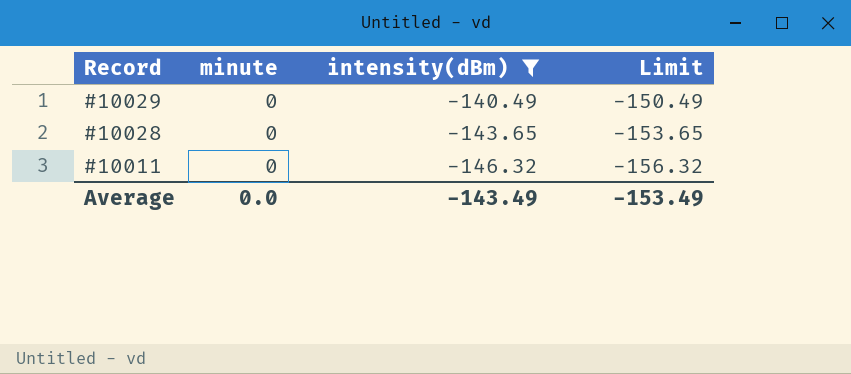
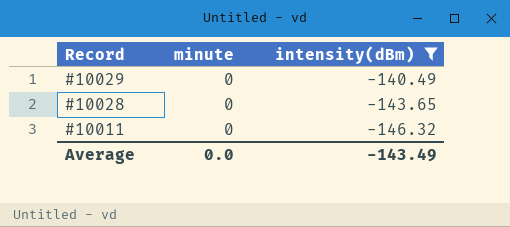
column Limit | formula: [intensity(dBm)] - 10 -> none

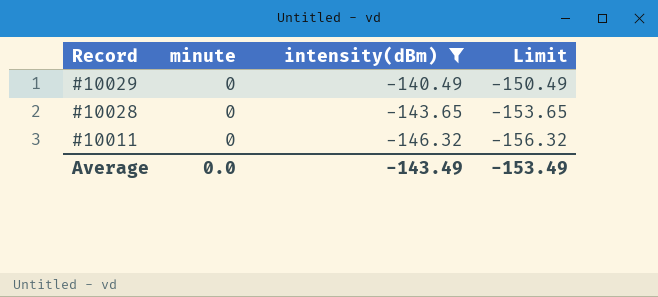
column Limit | formula: none -> [intensity(dBm)] - 10

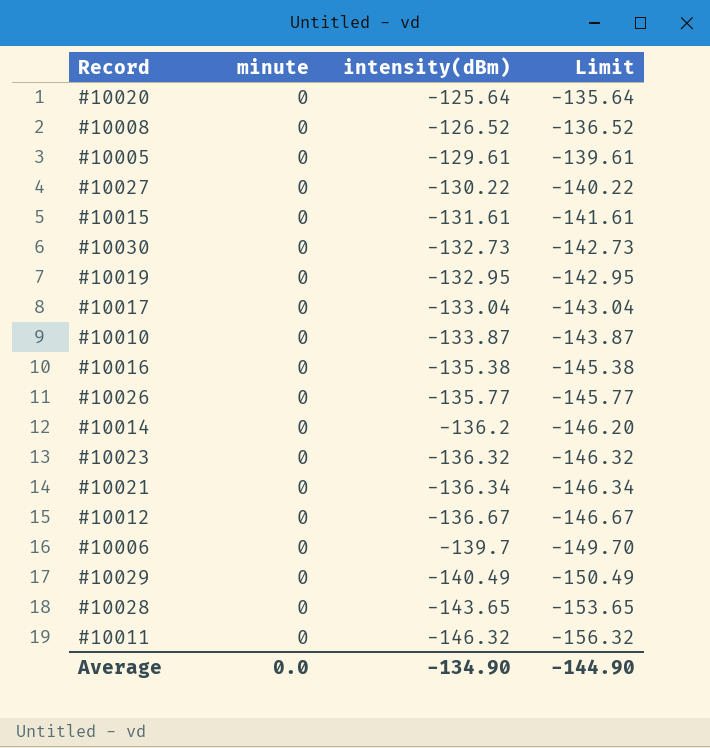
filter: intensity(dBm) <= -140.49 -> none
Average | intensity(dBm): -143.49 -> -134.90
Average | Limit: -153.49 -> -144.90

